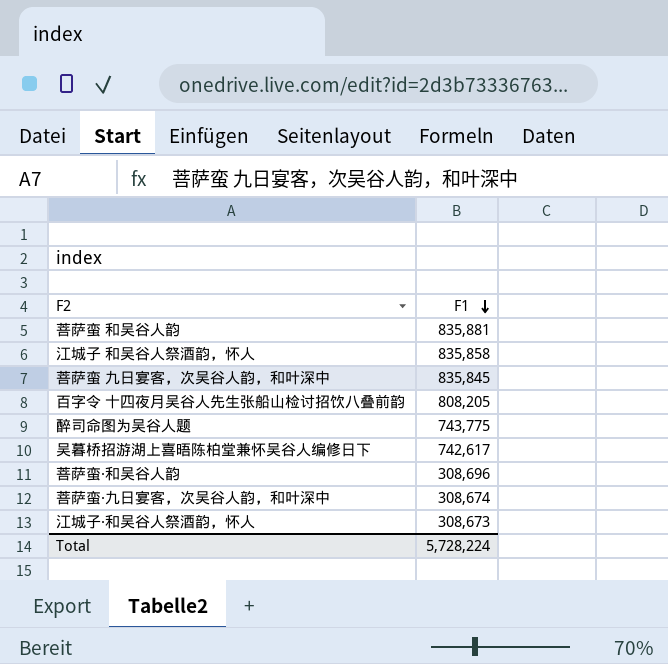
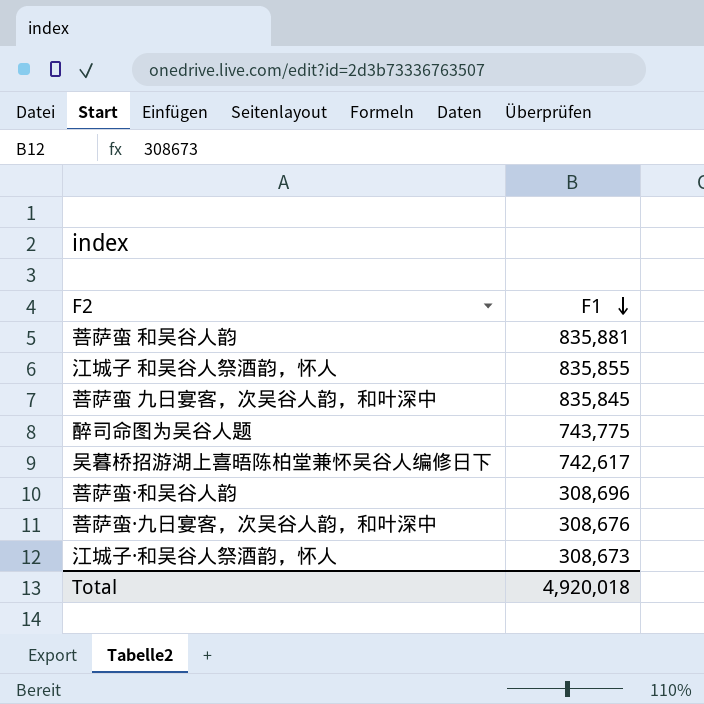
row 百字令 十四夜月吴谷人先生张船山检讨招饮八叠前韵: 808,205 -> none
江城子 和吴谷人祭酒韵，怀人 | F1: 835,858 -> 835,855
菩萨蛮·九日宴客，次吴谷人韵，和叶深中 | F1: 308,674 -> 308,676
Total | F1: 5,728,224 -> 4,920,018

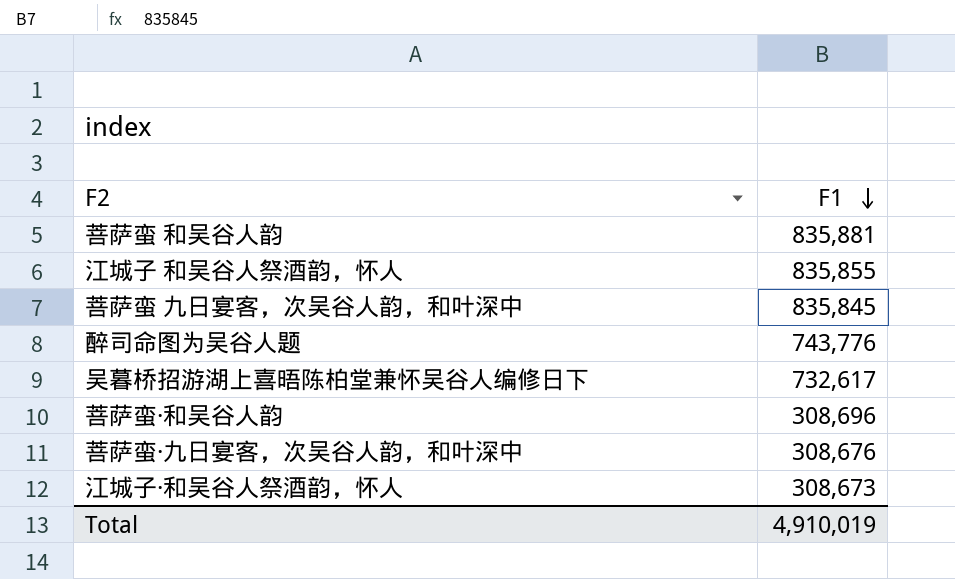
醉司命图为吴谷人题 | F1: 743,775 -> 743,776
吴暮桥招游湖上喜晤陈柏堂兼怀吴谷人编修日下 | F1: 742,617 -> 732,617
Total | F1: 4,920,018 -> 4,910,019

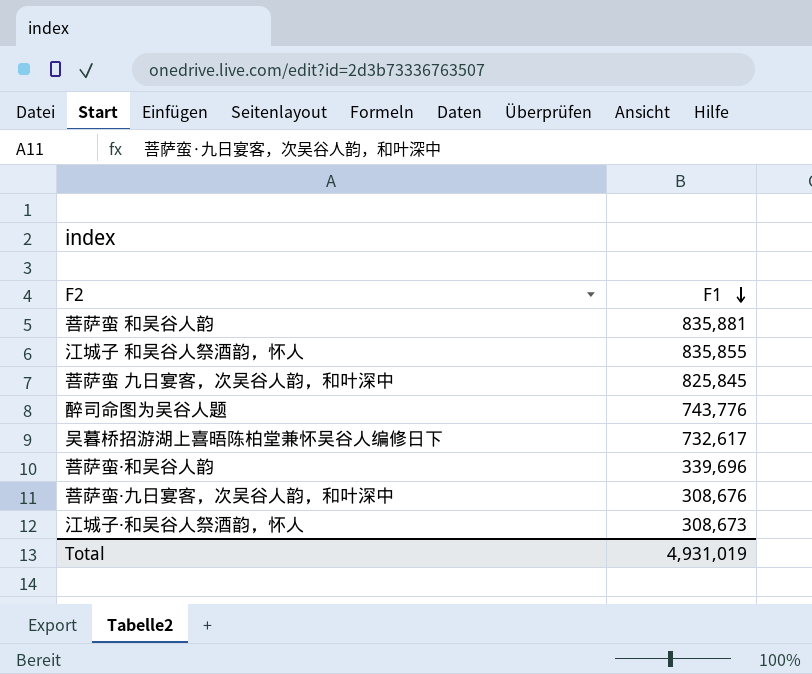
菩萨蛮 九日宴客，次吴谷人韵，和叶深中 | F1: 835,845 -> 825,845
菩萨蛮·和吴谷人韵 | F1: 308,696 -> 339,696
Total | F1: 4,910,019 -> 4,931,019

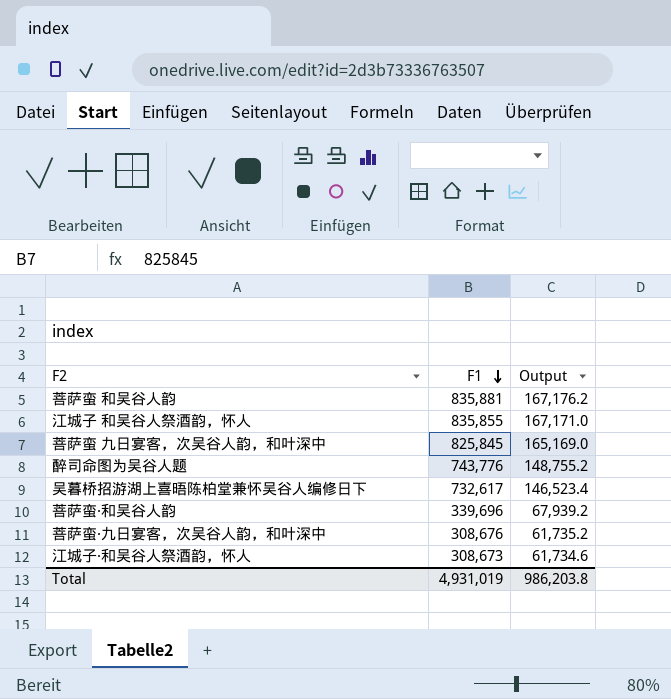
column Output | formula: none -> [F1] * 0.2

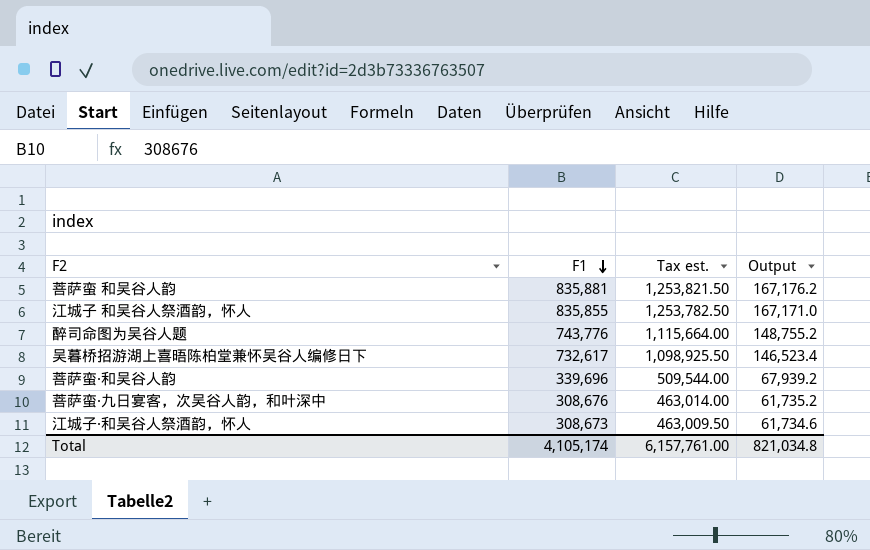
column Tax est. | formula: none -> [F1] * 1.5
row 菩萨蛮 九日宴客，次吴谷人韵，和叶深中: 825,845 | 165,169.0 -> none
Total | F1: 4,931,019 -> 4,105,174
Total | Output: 986,203.8 -> 821,034.8

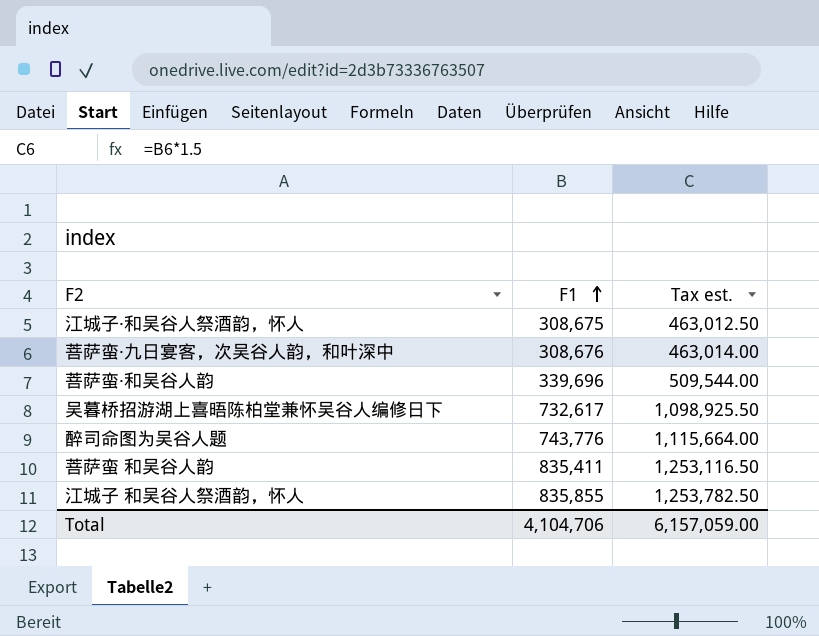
row order: F1 descending -> F1 ascending
column Output | formula: [F1] * 0.2 -> none
江城子·和吴谷人祭酒韵，怀人 | F1: 308,673 -> 308,675
江城子·和吴谷人祭酒韵，怀人 | Tax est.: 463,009.50 -> 463,012.50
菩萨蛮 和吴谷人韵 | F1: 835,881 -> 835,411
菩萨蛮 和吴谷人韵 | Tax est.: 1,253,821.50 -> 1,253,116.50
Total | F1: 4,105,174 -> 4,104,706
Total | Tax est.: 6,157,761.00 -> 6,157,059.00

